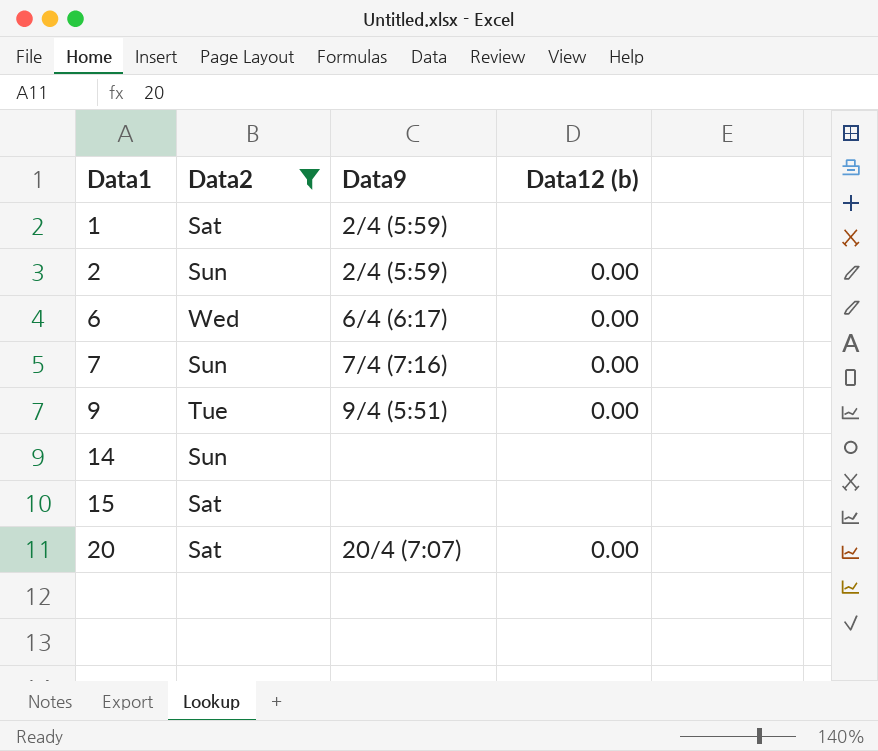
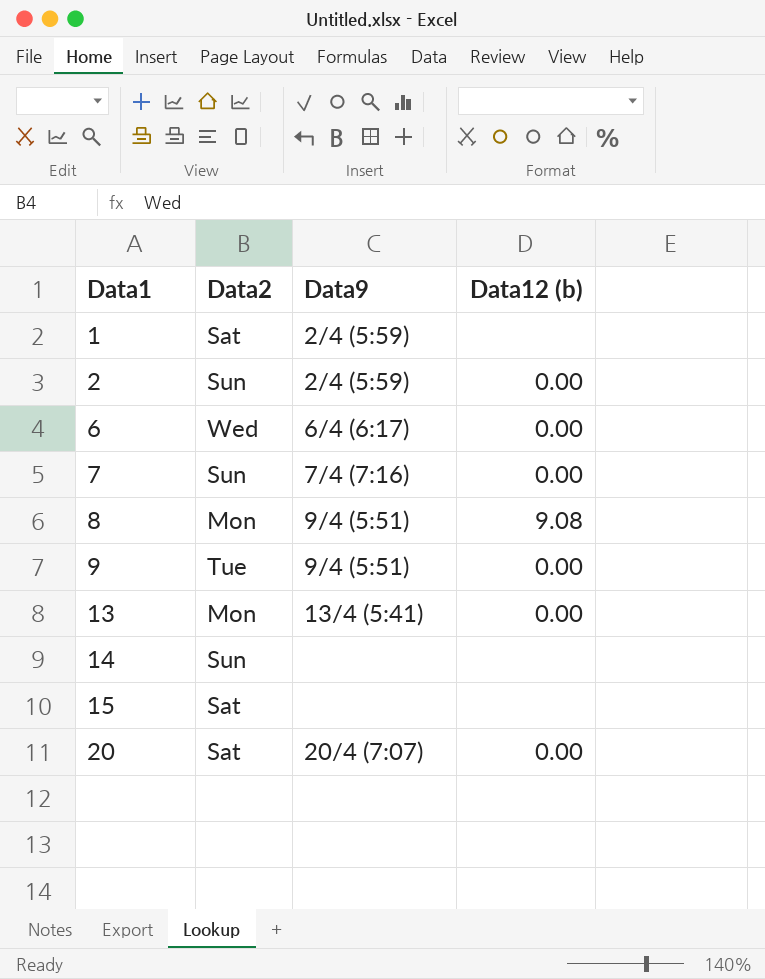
filter: Data2 != Mon -> none

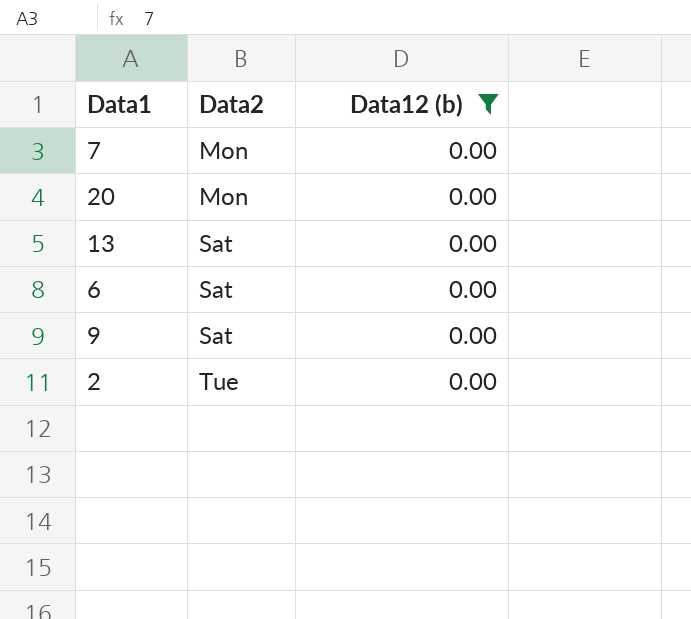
filter: none -> Data12 (b) = 0.00
row order: Data1 ascending -> Data2 ascending
column Data9 | position: 3 -> none
7 | Data2: Sun -> Mon
20 | Data2: Sat -> Mon
13 | Data2: Mon -> Sat
6 | Data2: Wed -> Sat
9 | Data2: Tue -> Sat
2 | Data2: Sun -> Tue

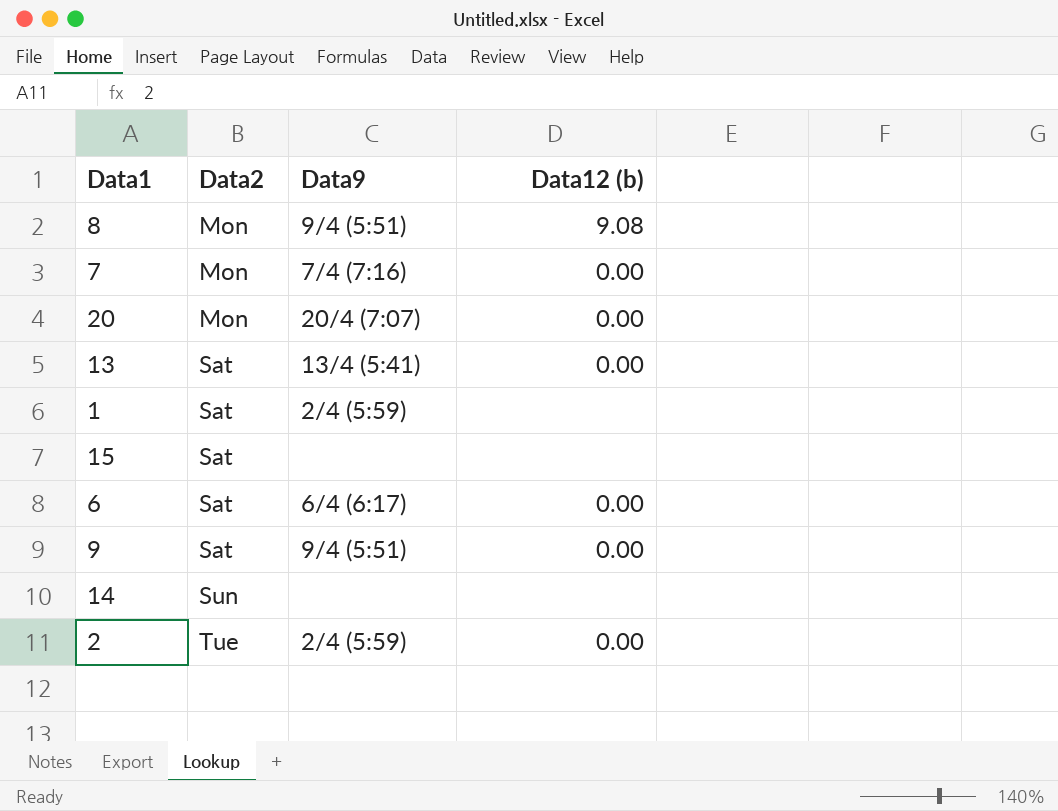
filter: Data12 (b) = 0.00 -> none
column Data9 | position: none -> 3

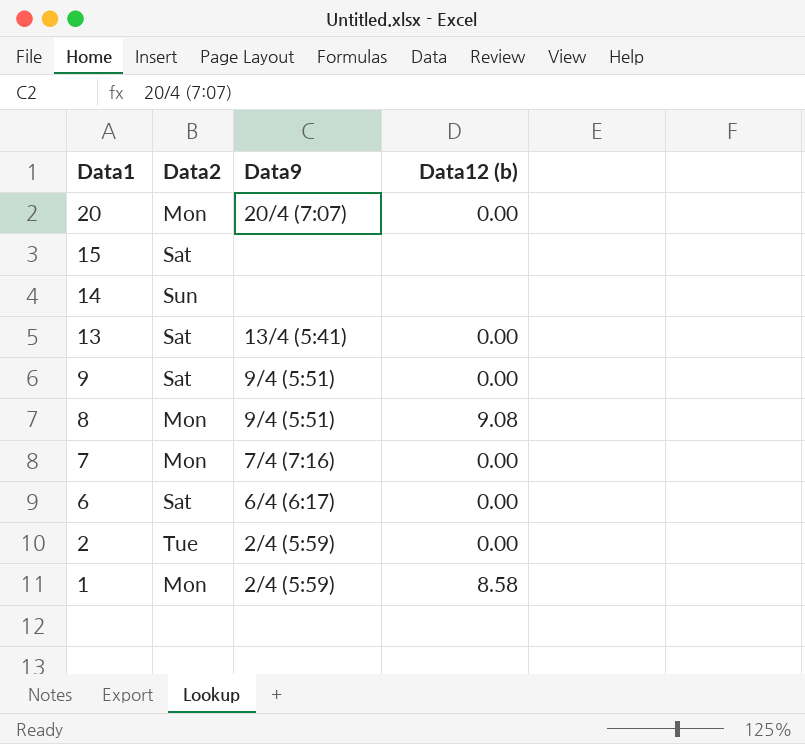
row order: Data2 ascending -> Data1 descending
1 | Data2: Sat -> Mon
1 | Data12 (b): none -> 8.58

